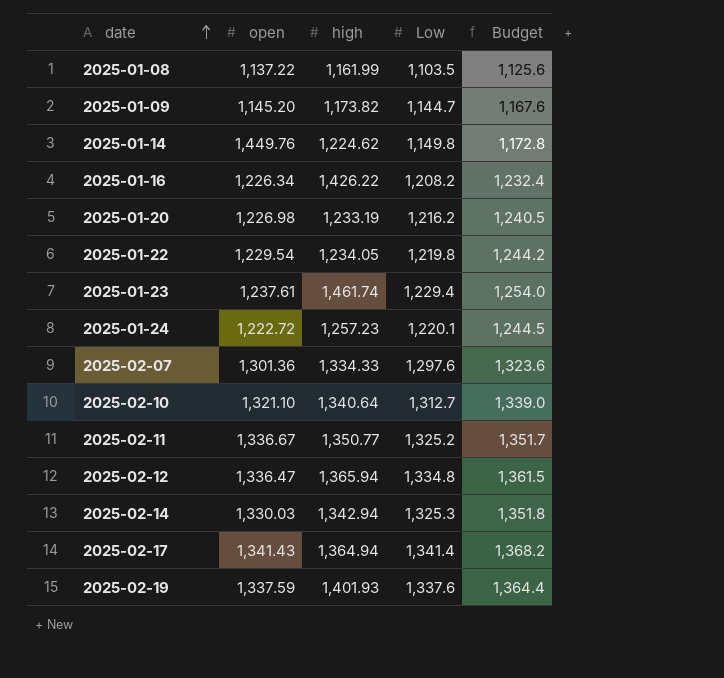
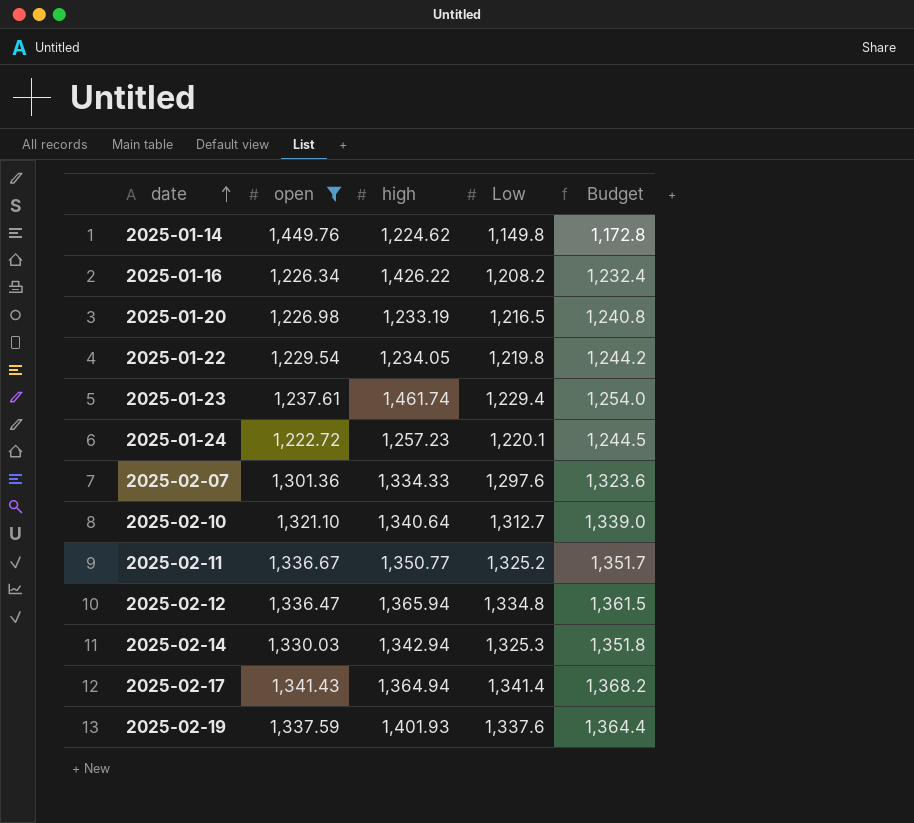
filter: none -> open >= 1,222.72
2025-01-20 | Low: 1,216.2 -> 1,216.5
2025-01-20 | Budget: 1,240.5 -> 1,240.8

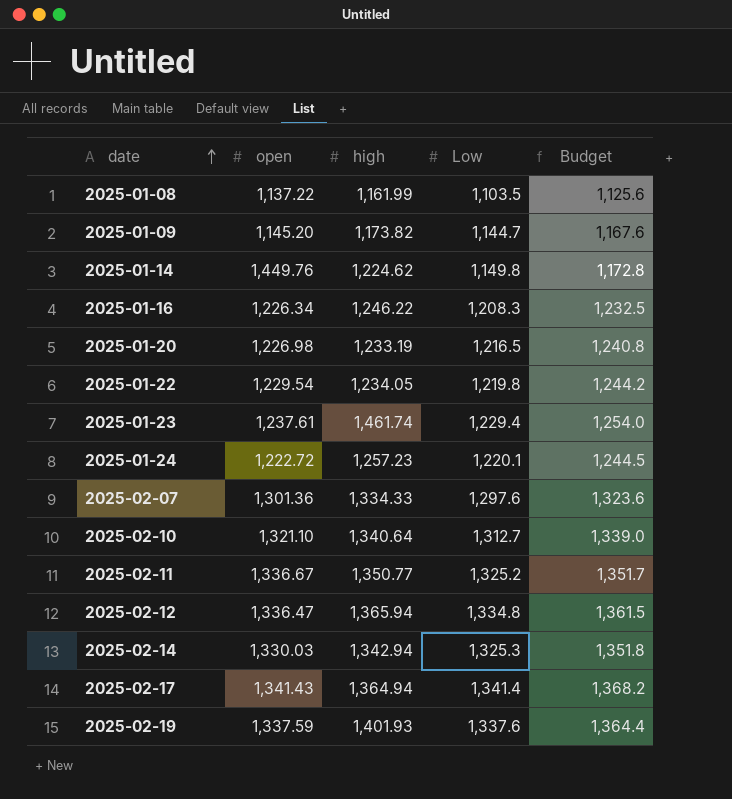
filter: open >= 1,222.72 -> none
2025-01-16 | high: 1,426.22 -> 1,246.22
2025-01-16 | Low: 1,208.2 -> 1,208.3
2025-01-16 | Budget: 1,232.4 -> 1,232.5

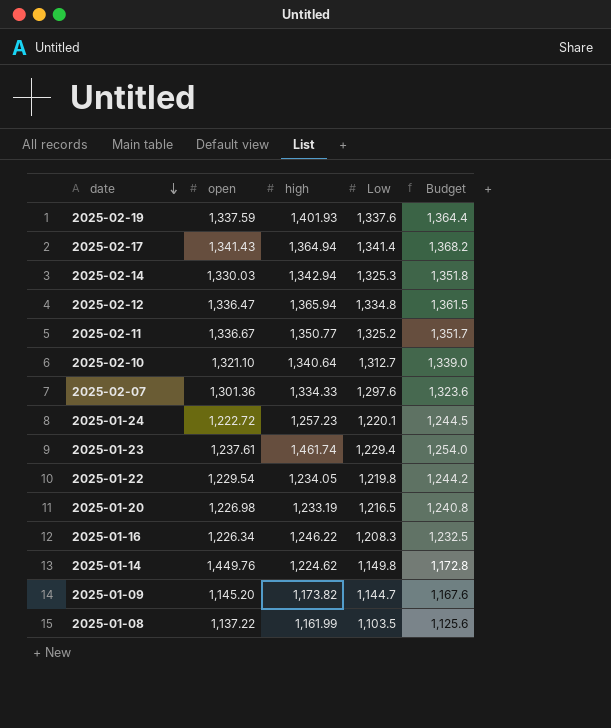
row order: date ascending -> date descending

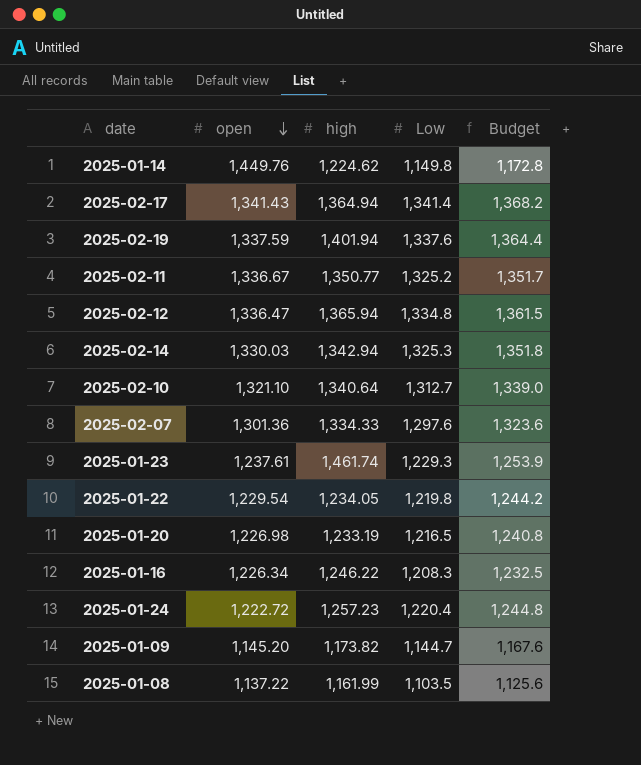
row order: date descending -> open descending
2025-02-19 | high: 1,401.93 -> 1,401.94
2025-01-23 | Low: 1,229.4 -> 1,229.3
2025-01-23 | Budget: 1,254.0 -> 1,253.9
2025-01-24 | Low: 1,220.1 -> 1,220.4
2025-01-24 | Budget: 1,244.5 -> 1,244.8

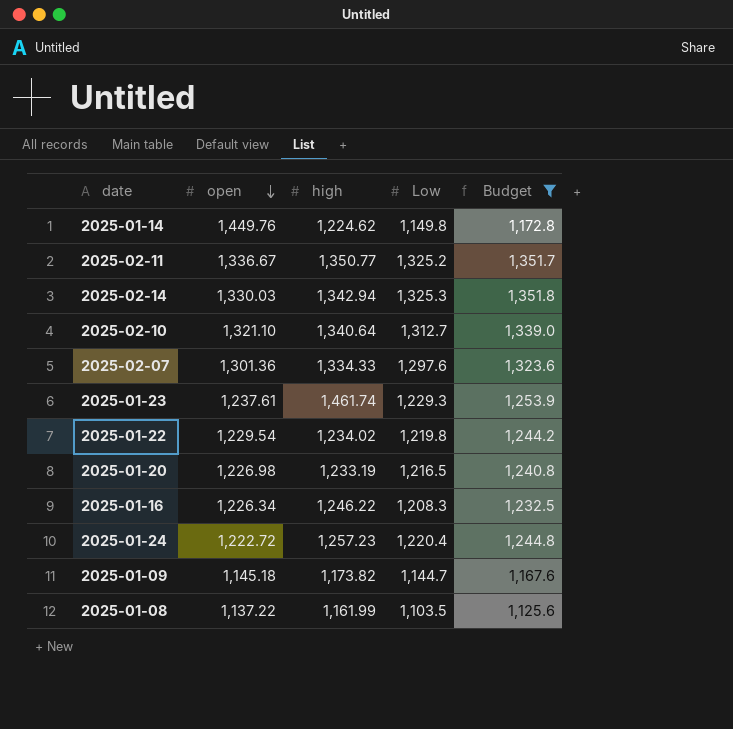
filter: none -> Budget <= 1,351.8
2025-01-22 | high: 1,234.05 -> 1,234.02
2025-01-09 | open: 1,145.20 -> 1,145.18

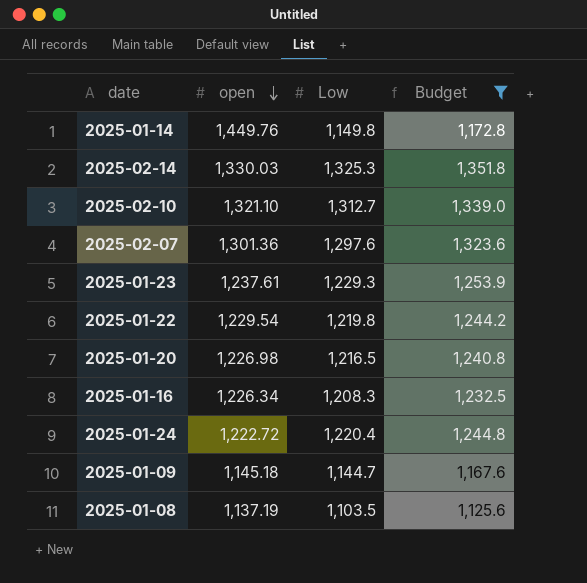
column high | position: 3 -> none
row 2025-02-11: 1,336.67 | 1,350.77 | 1,325.2 | 1,351.7 -> none
2025-01-08 | open: 1,137.22 -> 1,137.19

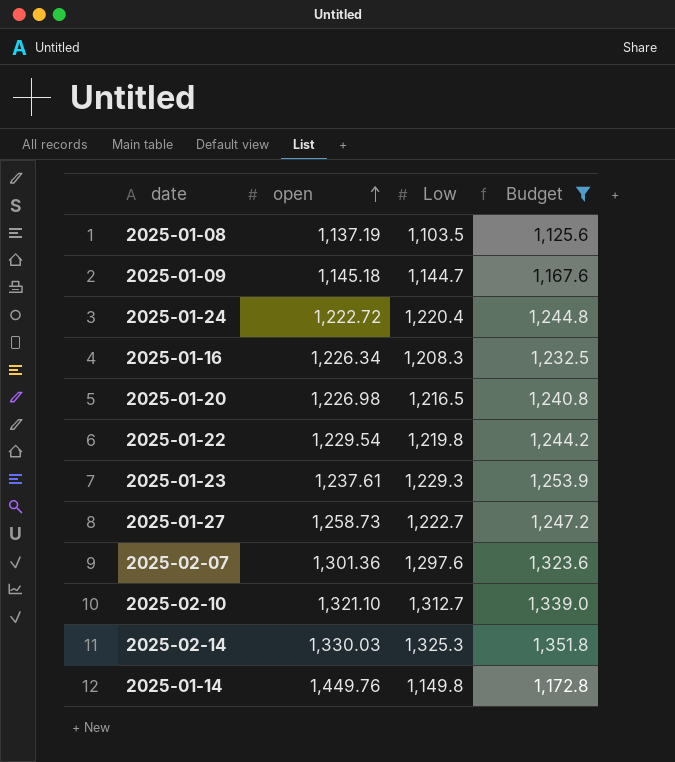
row order: open descending -> open ascending
row 2025-01-27: none -> 1,258.73 | 1,222.7 | 1,247.2

